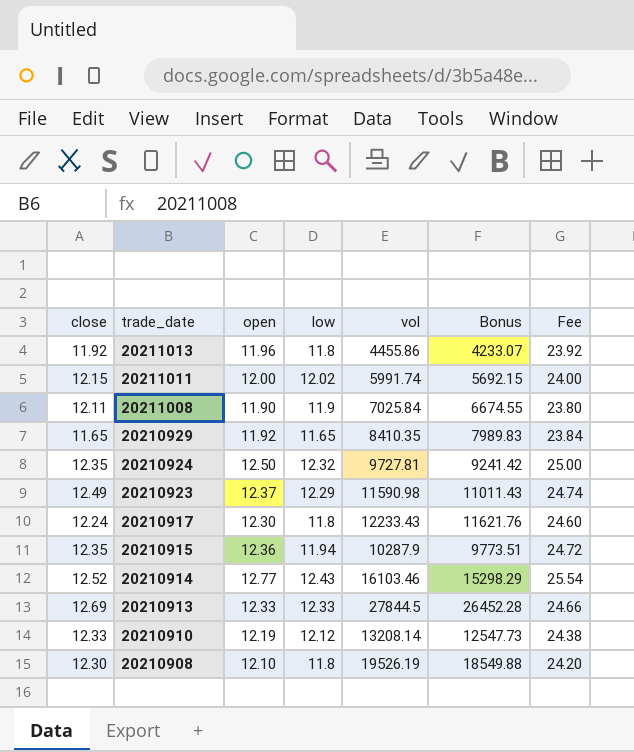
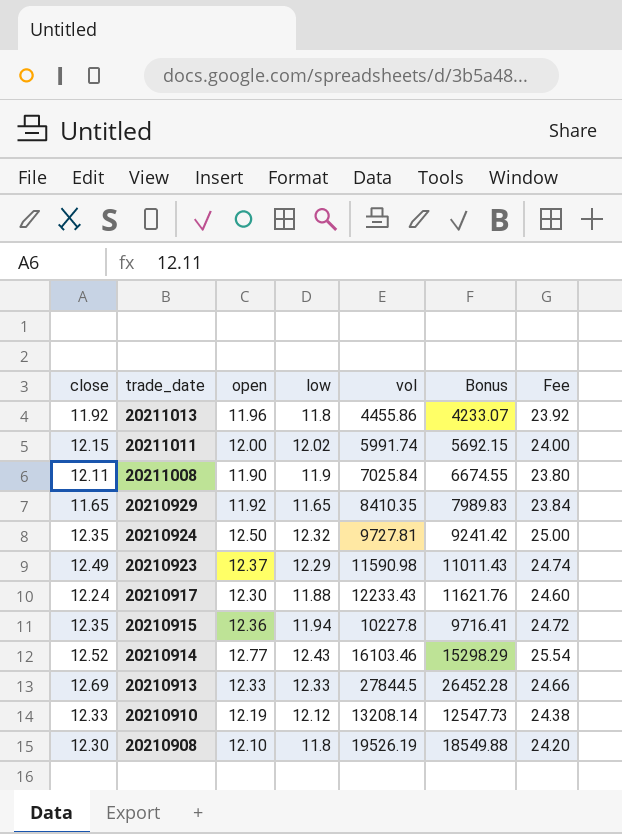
20210917 | low: 11.8 -> 11.88
20210915 | vol: 10287.9 -> 10227.8
20210915 | Bonus: 9773.51 -> 9716.41

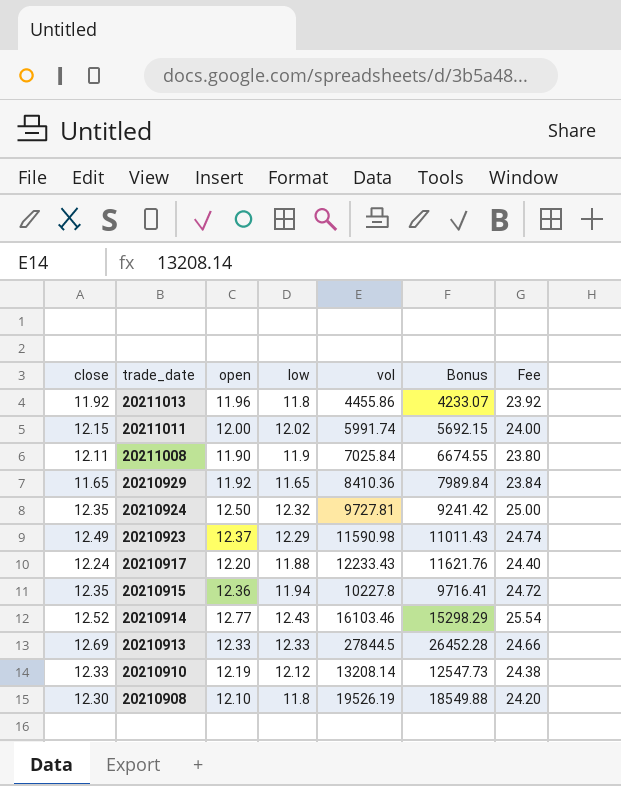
20210929 | vol: 8410.35 -> 8410.36
20210929 | Bonus: 7989.83 -> 7989.84
20210917 | open: 12.30 -> 12.20
20210917 | Fee: 24.60 -> 24.40

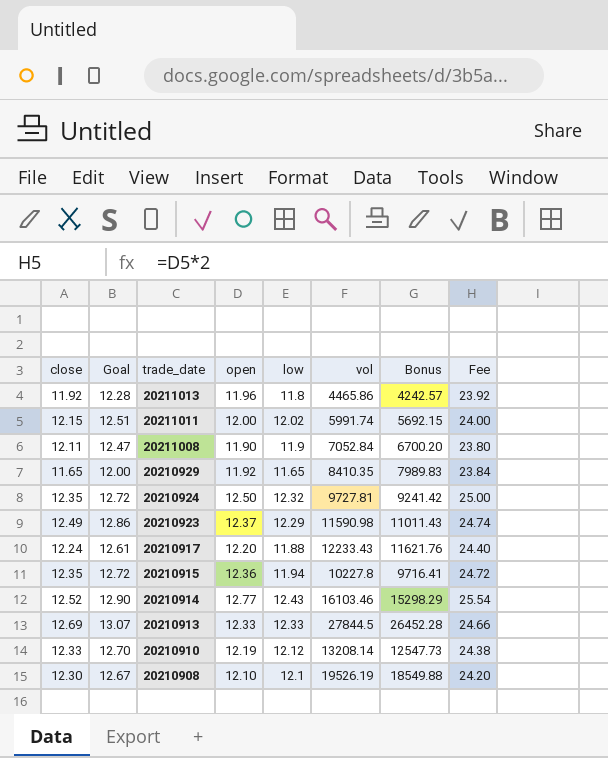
column Goal | formula: none -> [close] * 1.03
20211013 | vol: 4455.86 -> 4465.86
20211013 | Bonus: 4233.07 -> 4242.57
20211008 | vol: 7025.84 -> 7052.84
20211008 | Bonus: 6674.55 -> 6700.20
20210929 | vol: 8410.36 -> 8410.35
20210929 | Bonus: 7989.84 -> 7989.83
20210908 | low: 11.8 -> 12.1

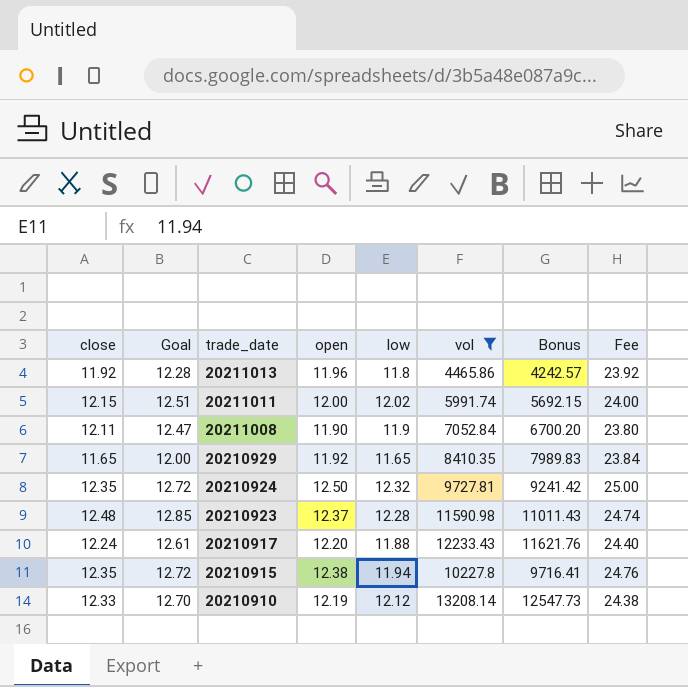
filter: none -> vol <= 13208.14
20210923 | close: 12.49 -> 12.48
20210923 | Goal: 12.86 -> 12.85
20210923 | low: 12.29 -> 12.28
20210915 | open: 12.36 -> 12.38
20210915 | Fee: 24.72 -> 24.76

